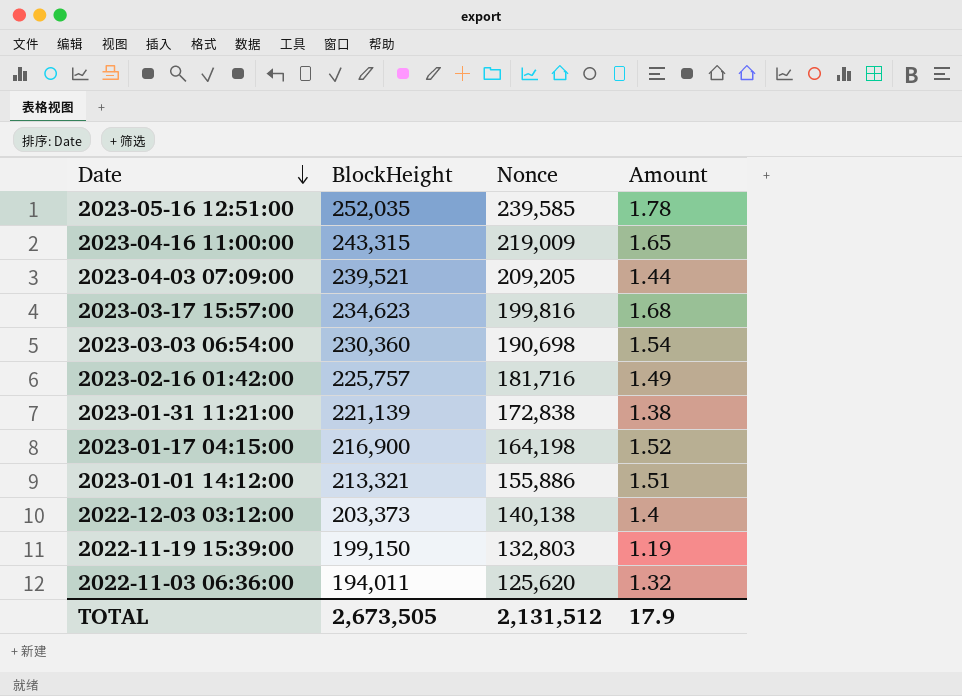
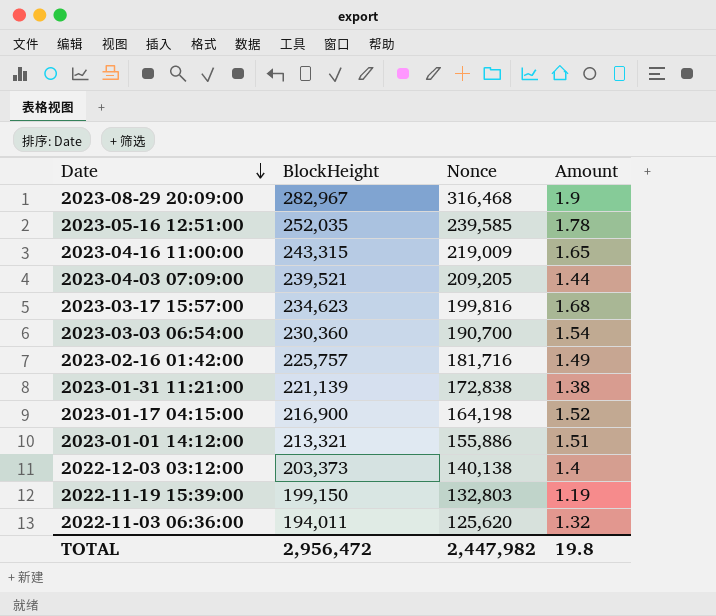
row 2023-08-29 20:09:00: none -> 282,967 | 316,468 | 1.9
2023-03-03 06:54:00 | Nonce: 190,698 -> 190,700
TOTAL | BlockHeight: 2,673,505 -> 2,956,472
TOTAL | Nonce: 2,131,512 -> 2,447,982
TOTAL | Amount: 17.9 -> 19.8

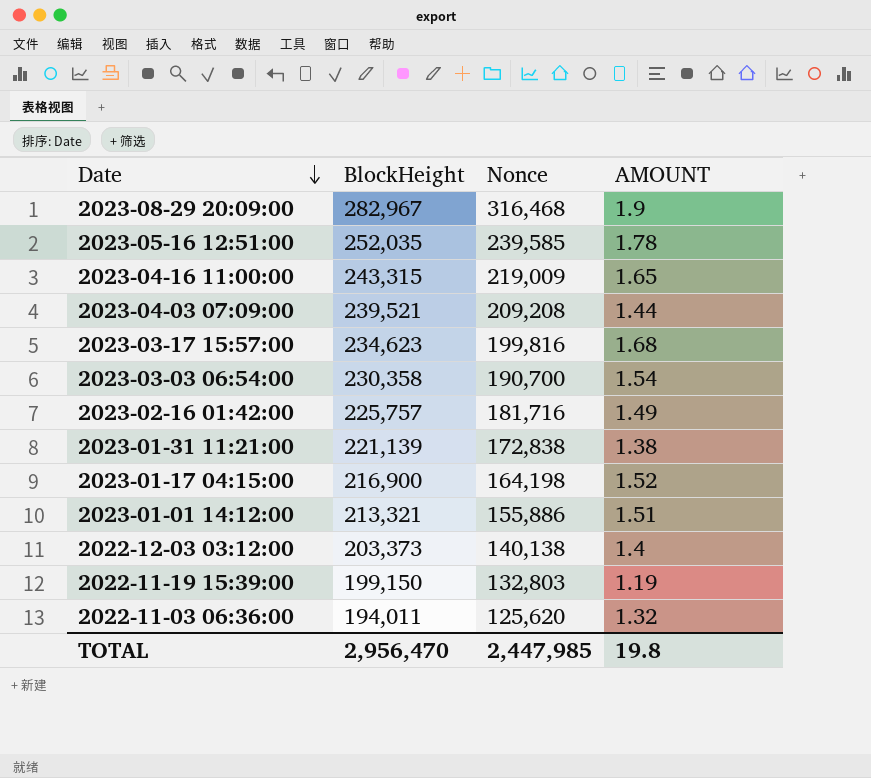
column name: Amount -> AMOUNT
2023-04-03 07:09:00 | Nonce: 209,205 -> 209,208
2023-03-03 06:54:00 | BlockHeight: 230,360 -> 230,358
TOTAL | BlockHeight: 2,956,472 -> 2,956,470
TOTAL | Nonce: 2,447,982 -> 2,447,985

